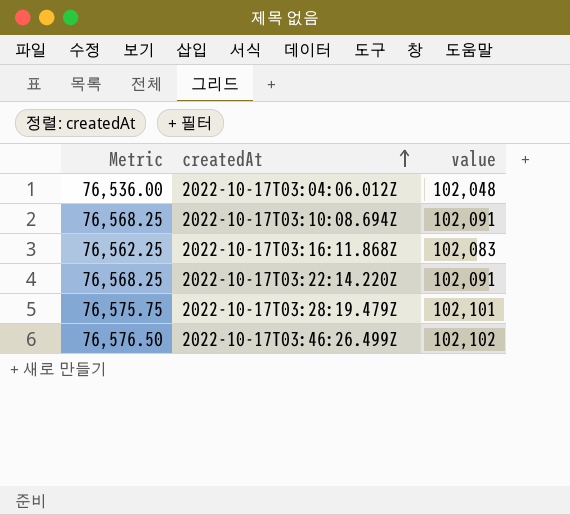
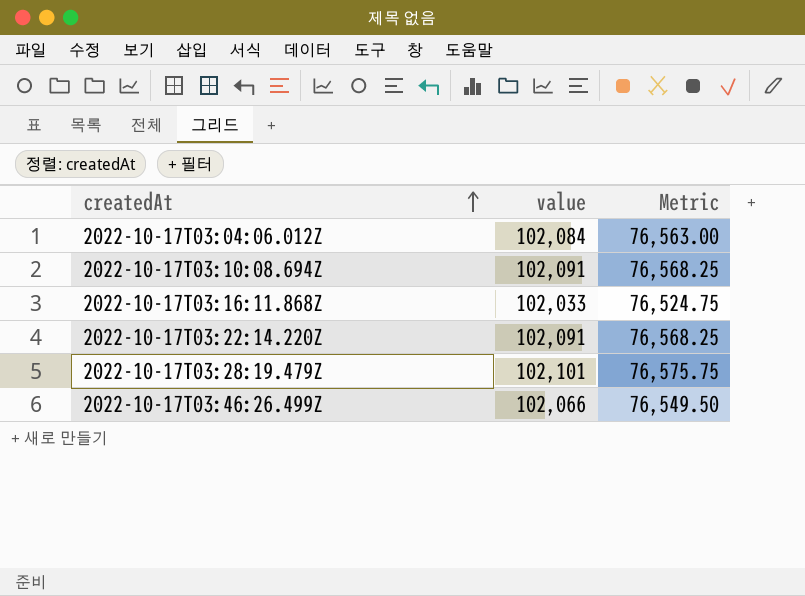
column Metric | position: 1 -> 3
2022-10-17T03:04:06.012Z | value: 102,048 -> 102,084
2022-10-17T03:04:06.012Z | Metric: 76,536.00 -> 76,563.00
2022-10-17T03:16:11.868Z | value: 102,083 -> 102,033
2022-10-17T03:16:11.868Z | Metric: 76,562.25 -> 76,524.75
2022-10-17T03:46:26.499Z | value: 102,102 -> 102,066
2022-10-17T03:46:26.499Z | Metric: 76,576.50 -> 76,549.50

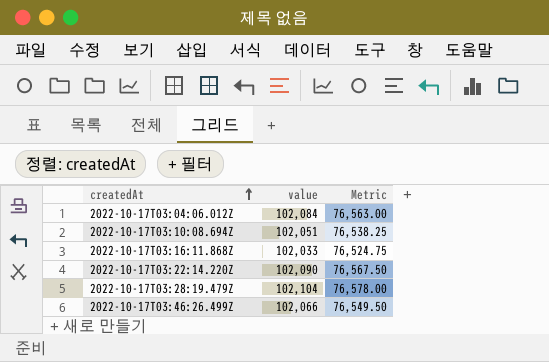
2022-10-17T03:10:08.694Z | value: 102,091 -> 102,051
2022-10-17T03:10:08.694Z | Metric: 76,568.25 -> 76,538.25
2022-10-17T03:22:14.220Z | value: 102,091 -> 102,090
2022-10-17T03:22:14.220Z | Metric: 76,568.25 -> 76,567.50
2022-10-17T03:28:19.479Z | value: 102,101 -> 102,104
2022-10-17T03:28:19.479Z | Metric: 76,575.75 -> 76,578.00

